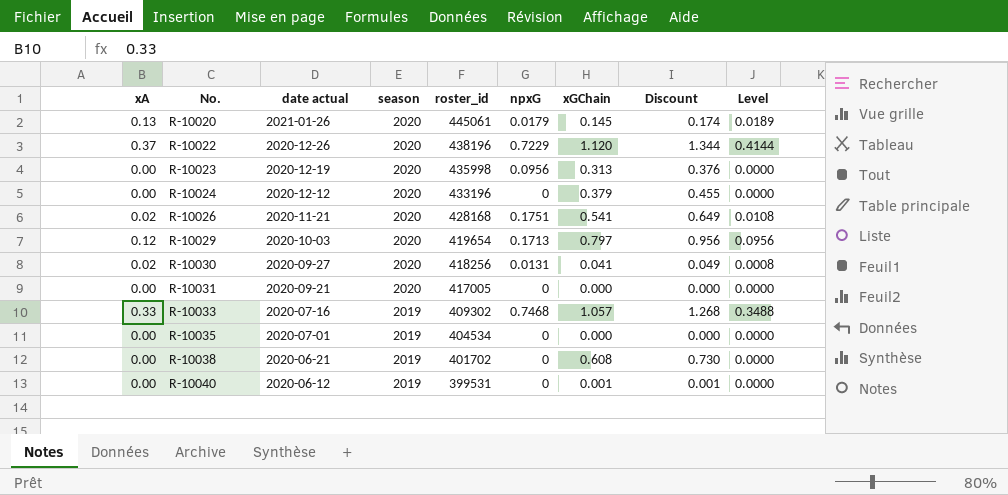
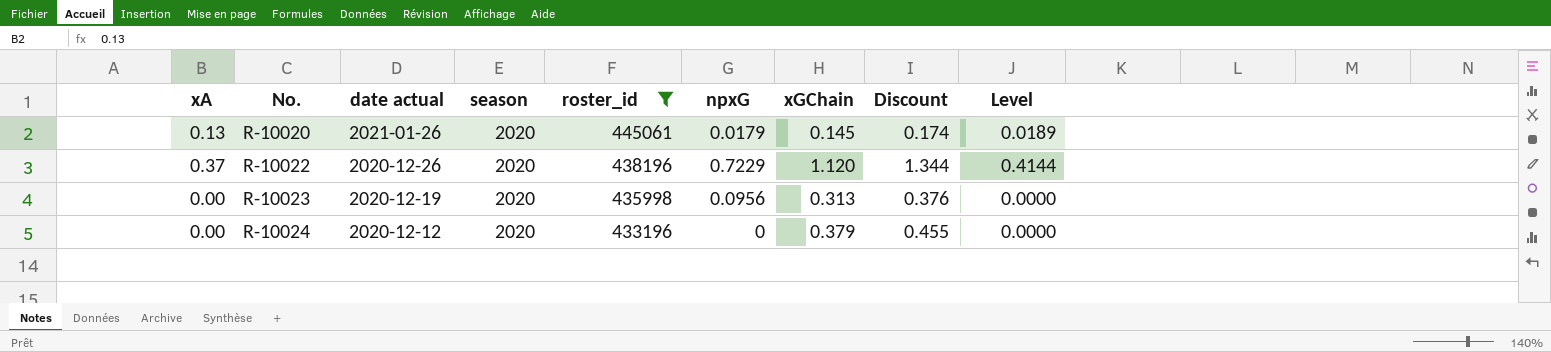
filter: none -> roster_id >= 433196

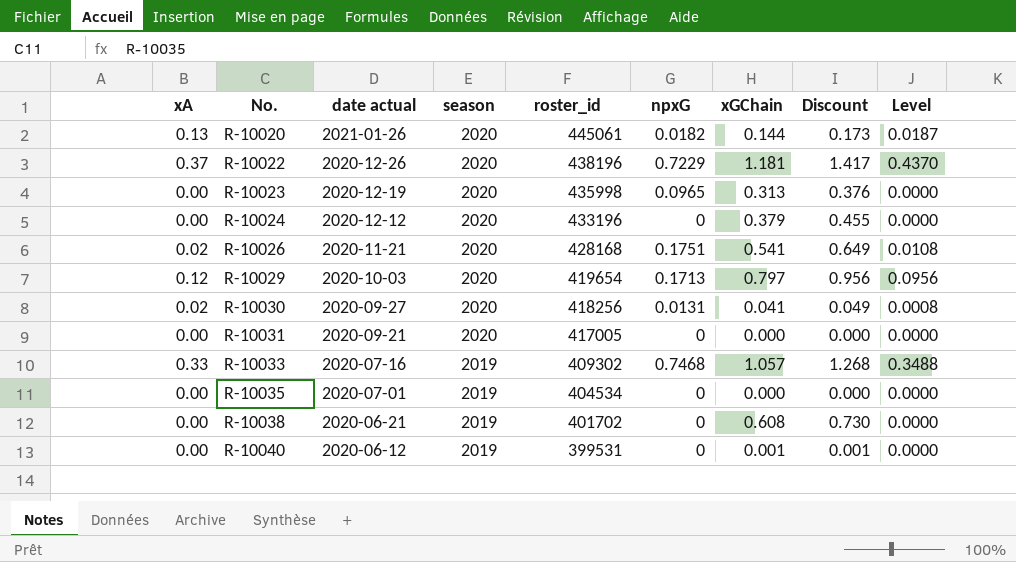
filter: roster_id >= 433196 -> none
R-10020 | npxG: 0.0179 -> 0.0182
R-10020 | xGChain: 0.145 -> 0.144
R-10020 | Discount: 0.174 -> 0.173
R-10020 | Level: 0.0189 -> 0.0187
R-10022 | xGChain: 1.120 -> 1.181
R-10022 | Discount: 1.344 -> 1.417
R-10022 | Level: 0.4144 -> 0.4370
R-10023 | npxG: 0.0956 -> 0.0965

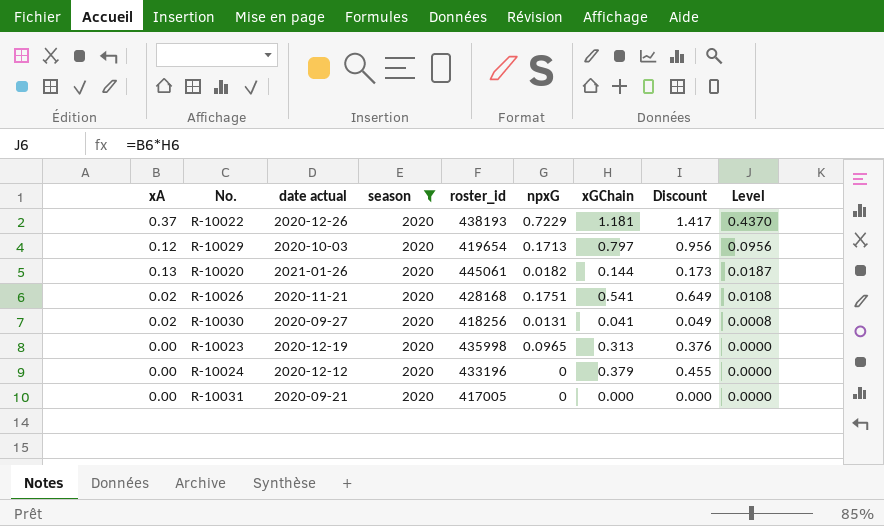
filter: none -> season = 2020
row order: No. ascending -> Level descending
R-10022 | roster_id: 438196 -> 438193

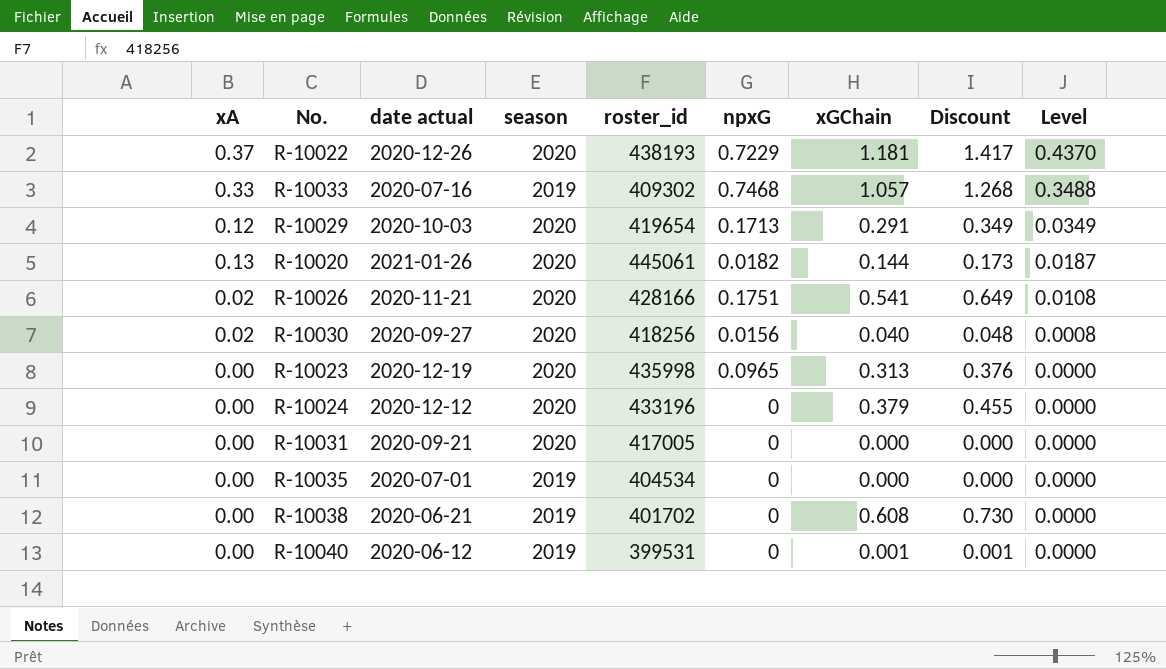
filter: season = 2020 -> none
R-10029 | xGChain: 0.797 -> 0.291
R-10029 | Discount: 0.956 -> 0.349
R-10029 | Level: 0.0956 -> 0.0349
R-10026 | roster_id: 428168 -> 428166
R-10030 | npxG: 0.0131 -> 0.0156
R-10030 | xGChain: 0.041 -> 0.040
R-10030 | Discount: 0.049 -> 0.048

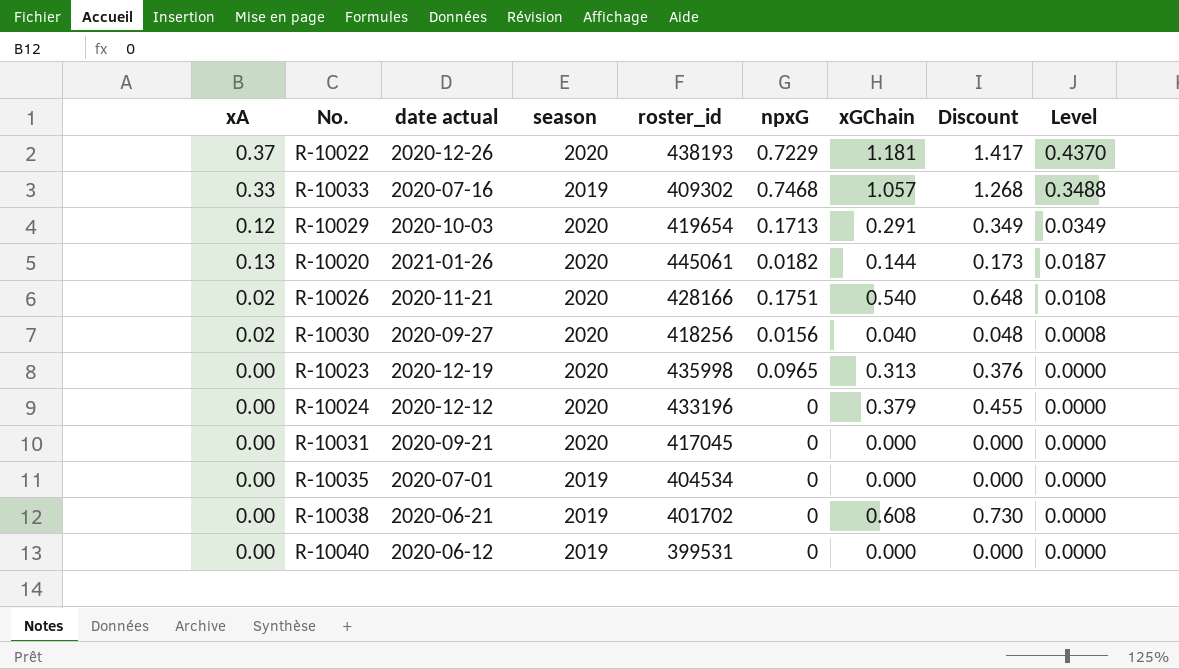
R-10026 | xGChain: 0.541 -> 0.540
R-10026 | Discount: 0.649 -> 0.648
R-10031 | roster_id: 417005 -> 417045
R-10040 | xGChain: 0.001 -> 0.000
R-10040 | Discount: 0.001 -> 0.000

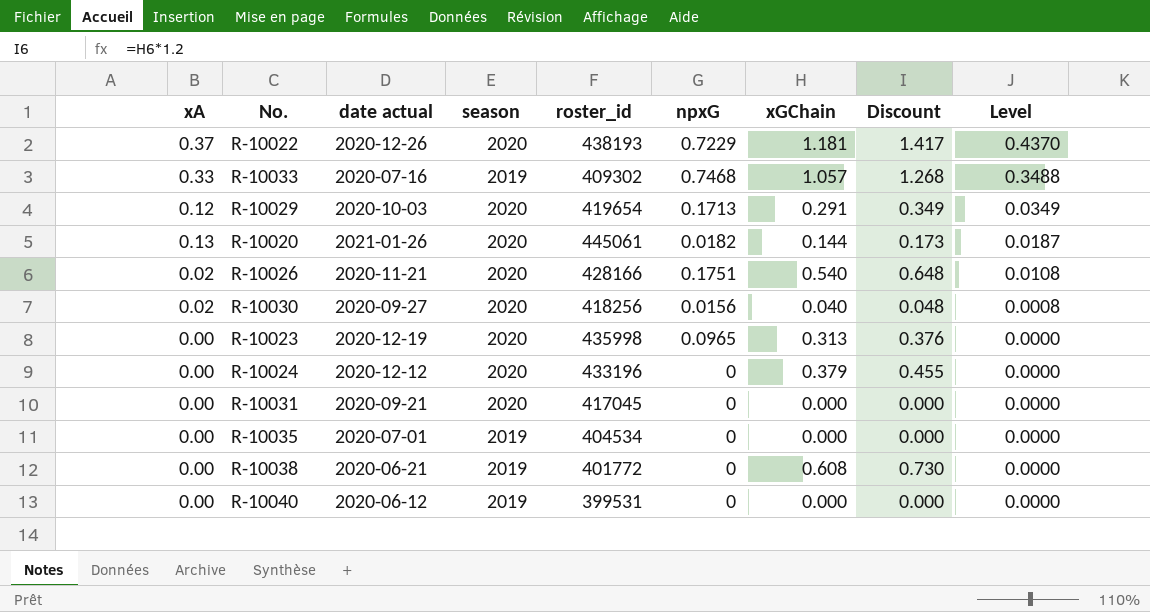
R-10038 | roster_id: 401702 -> 401772

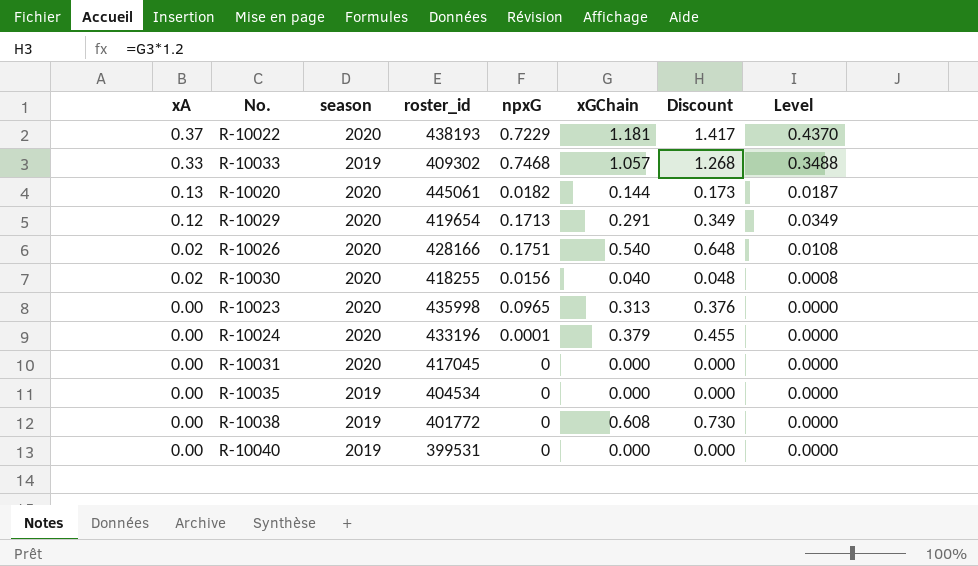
row order: Level descending -> xA descending
column date actual | position: 3 -> none
R-10030 | roster_id: 418256 -> 418255
R-10024 | npxG: 0 -> 0.0001

